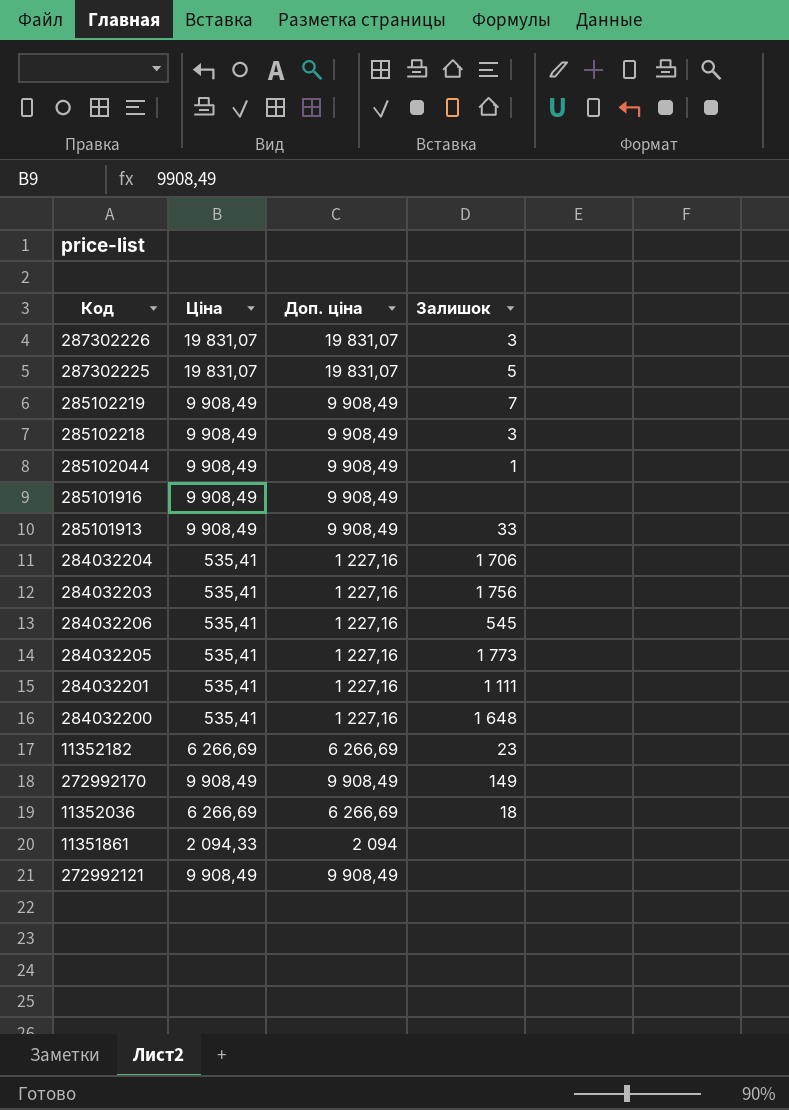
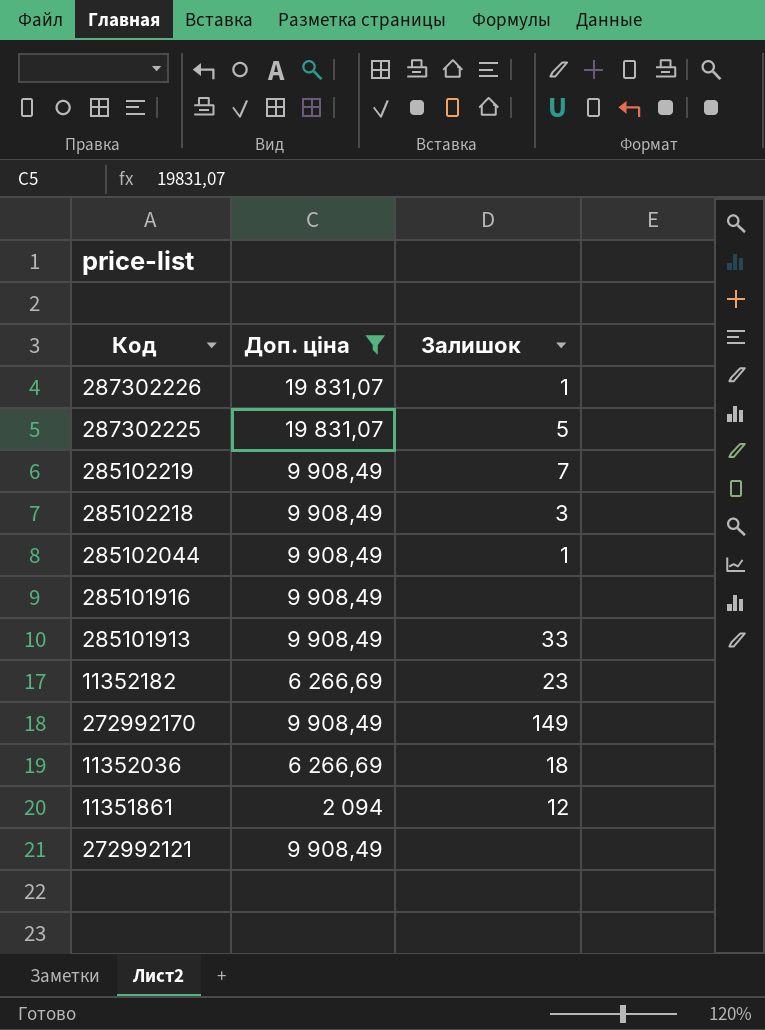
filter: none -> Доп. ціна != 1 227,16
column Ціна | position: 2 -> none
287302226 | Залишок: 3 -> 1
11351861 | Залишок: none -> 12

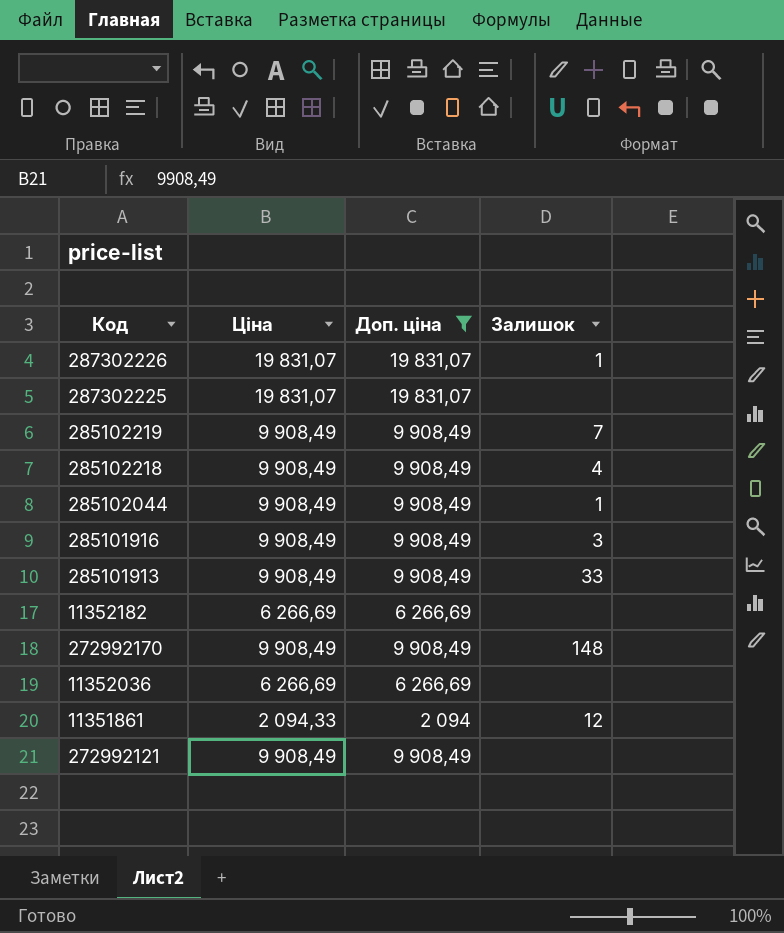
column Ціна | position: none -> 2
287302225 | Залишок: 5 -> none
285102218 | Залишок: 3 -> 4
285101916 | Залишок: none -> 3
11352182 | Залишок: 23 -> none
272992170 | Залишок: 149 -> 148
11352036 | Залишок: 18 -> none

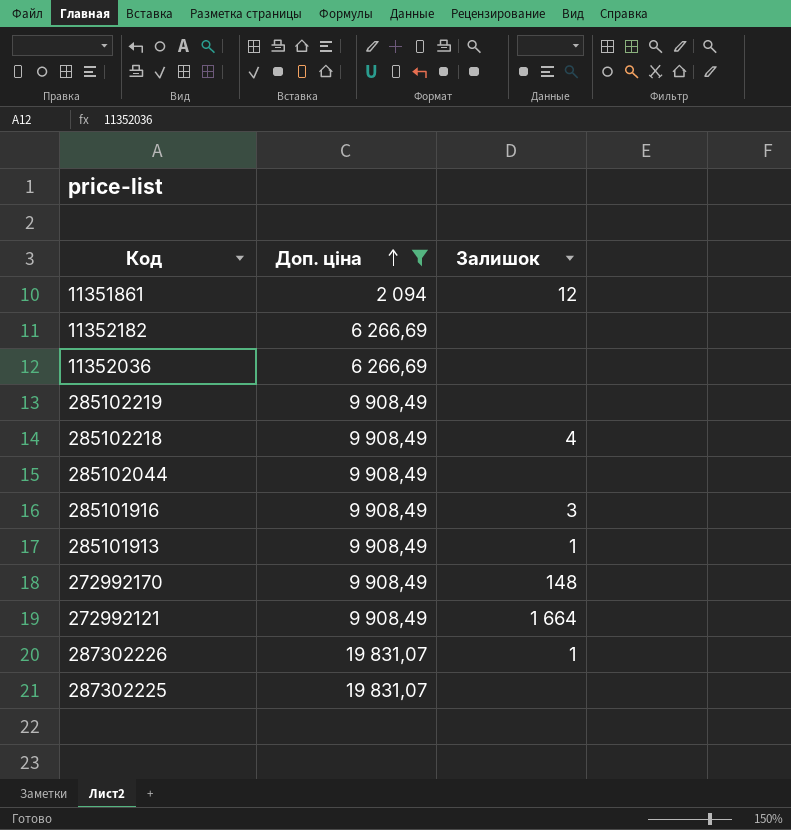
row order: none -> Доп. ціна ascending
column Ціна | position: 2 -> none
285102219 | Залишок: 7 -> none
285102044 | Залишок: 1 -> none
285101913 | Залишок: 33 -> 1
272992121 | Залишок: none -> 1 664

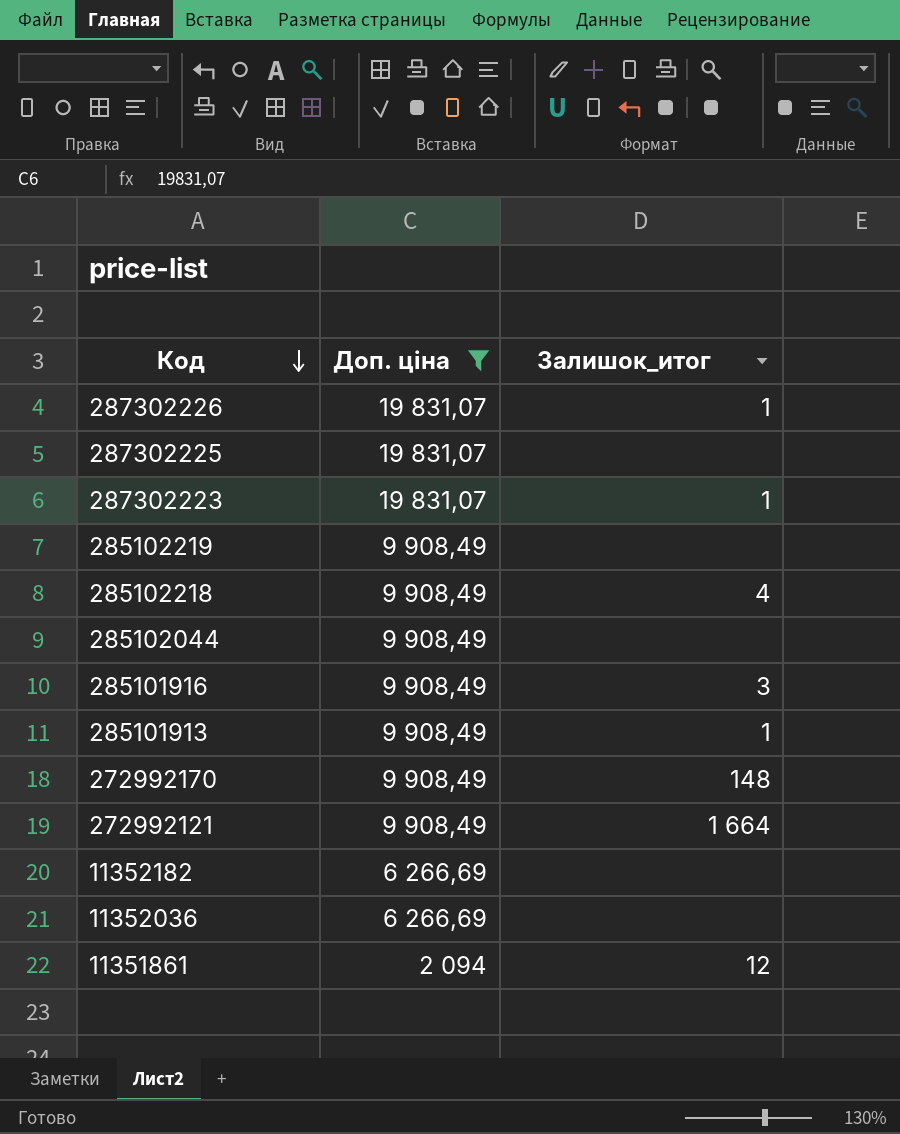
row order: Доп. ціна ascending -> Код descending
column name: Залишок -> Залишок_итог
row 287302223: none -> 19 831,07 | 1

